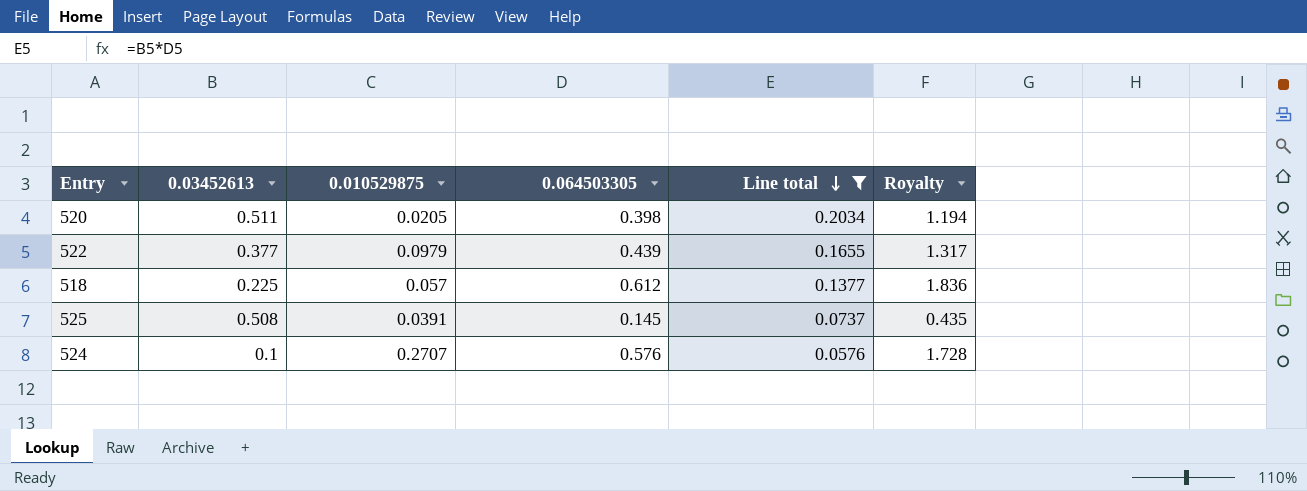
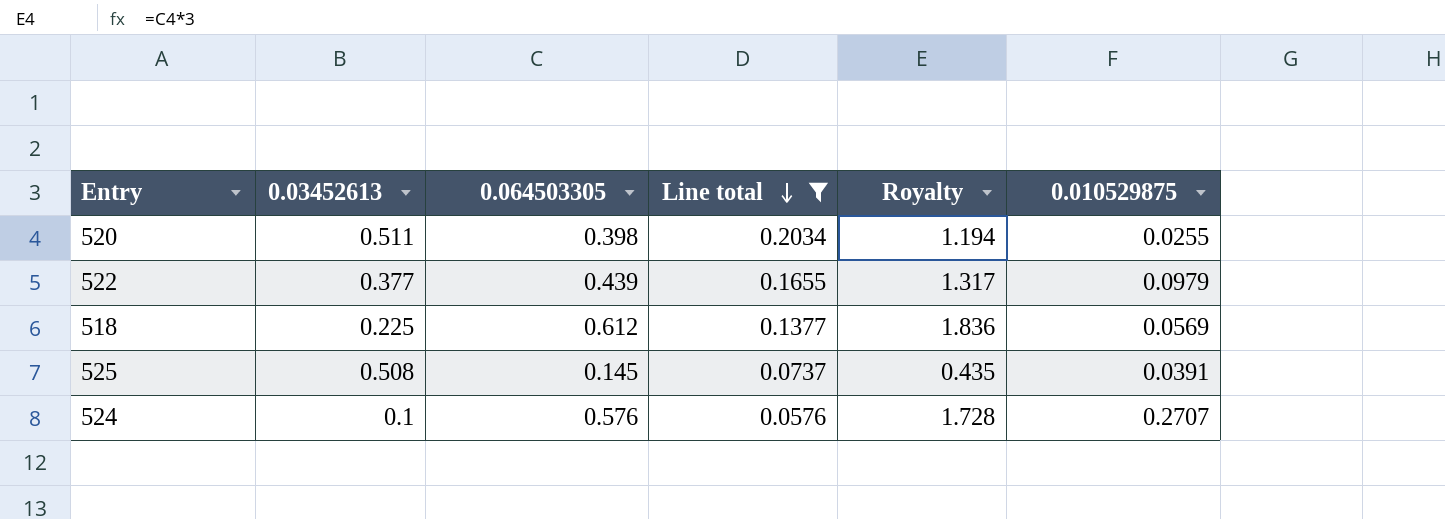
column 0.010529875 | position: 3 -> 6
520 | 0.010529875: 0.0205 -> 0.0255
518 | 0.010529875: 0.057 -> 0.0569

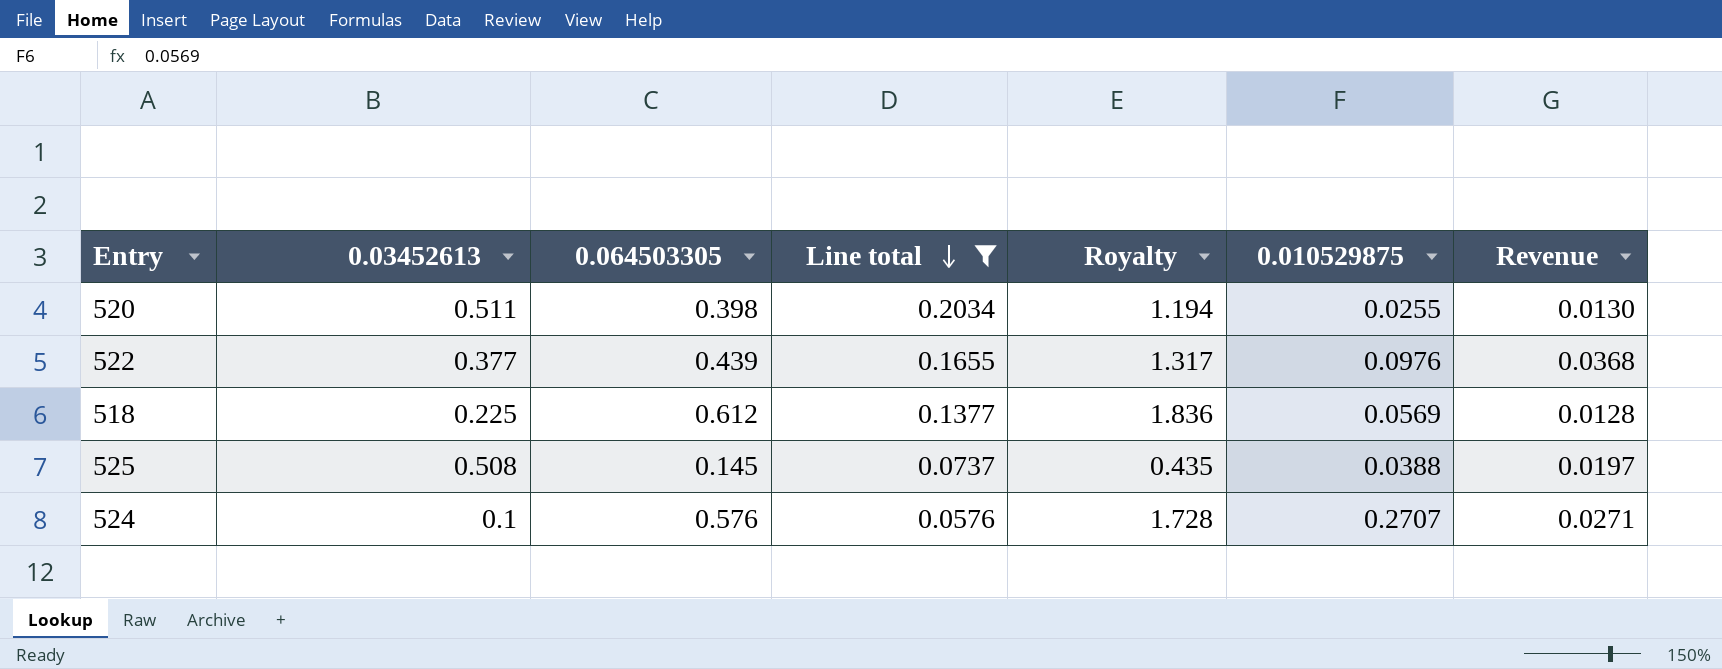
column Revenue | formula: none -> [0.03452613] * [0.010529875]
522 | 0.010529875: 0.0979 -> 0.0976
525 | 0.010529875: 0.0391 -> 0.0388

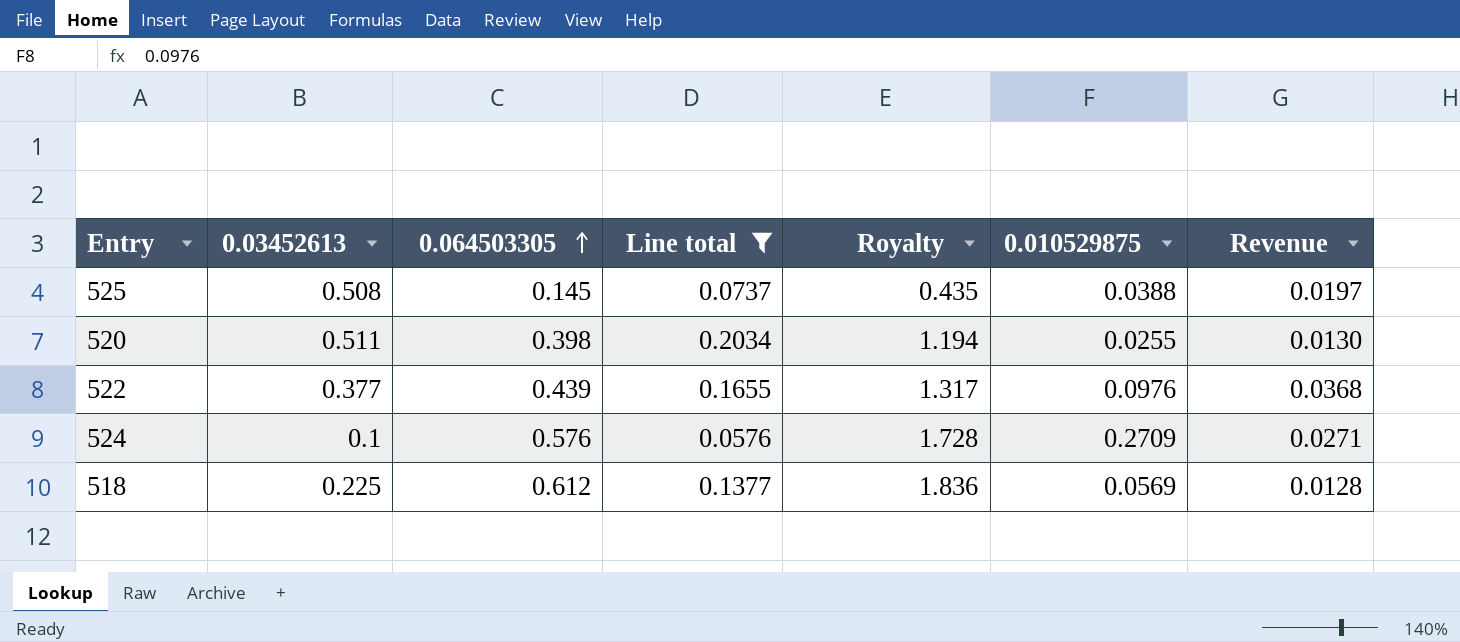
row order: Line total descending -> 0.064503305 ascending
524 | 0.010529875: 0.2707 -> 0.2709

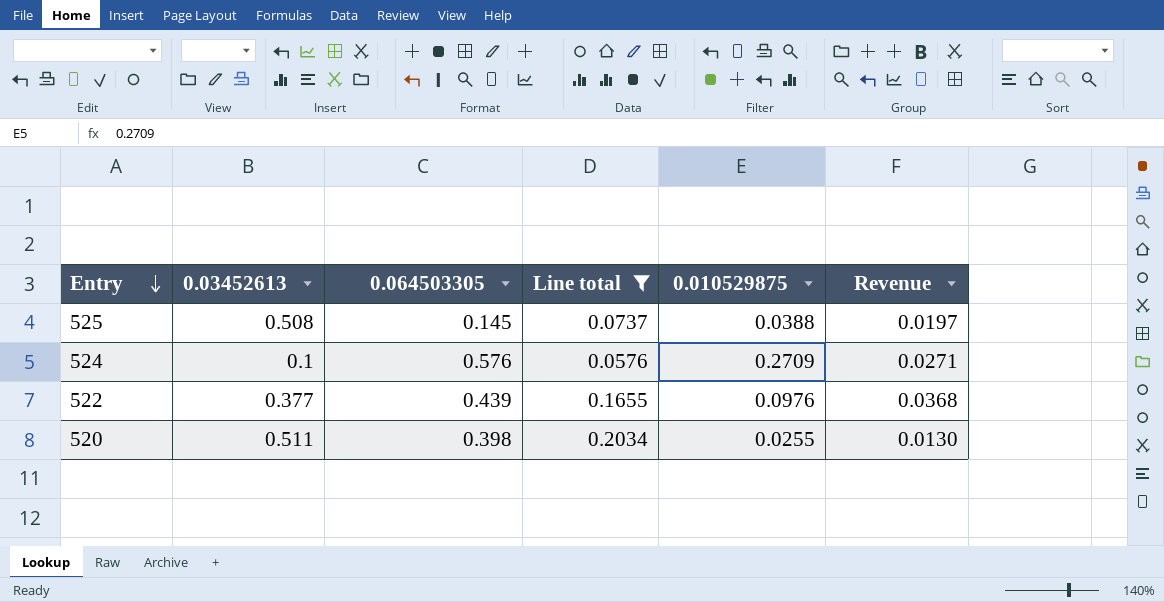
row order: 0.064503305 ascending -> Entry descending
column Royalty | formula: [0.064503305] * 3 -> none
row 518: 0.225 | 0.612 | 0.1377 | 1.836 | 0.0569 | 0.0128 -> none

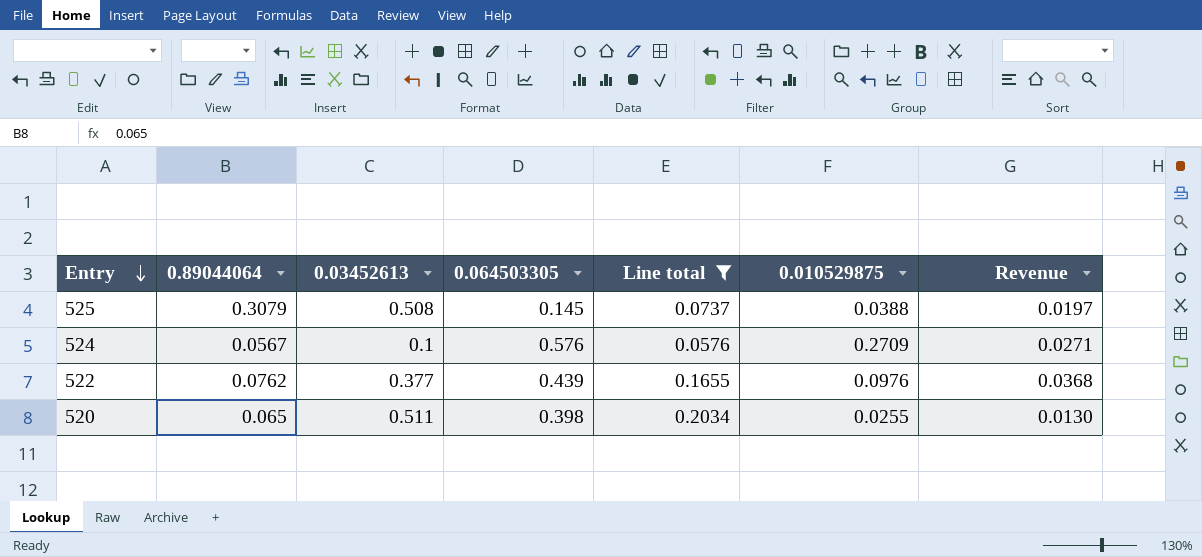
column 0.89044064 | position: none -> 2

